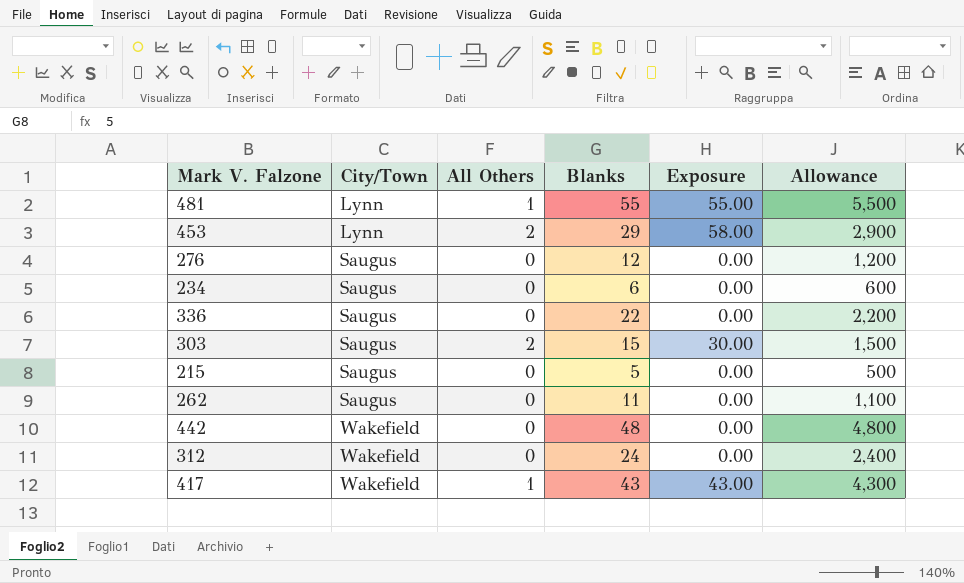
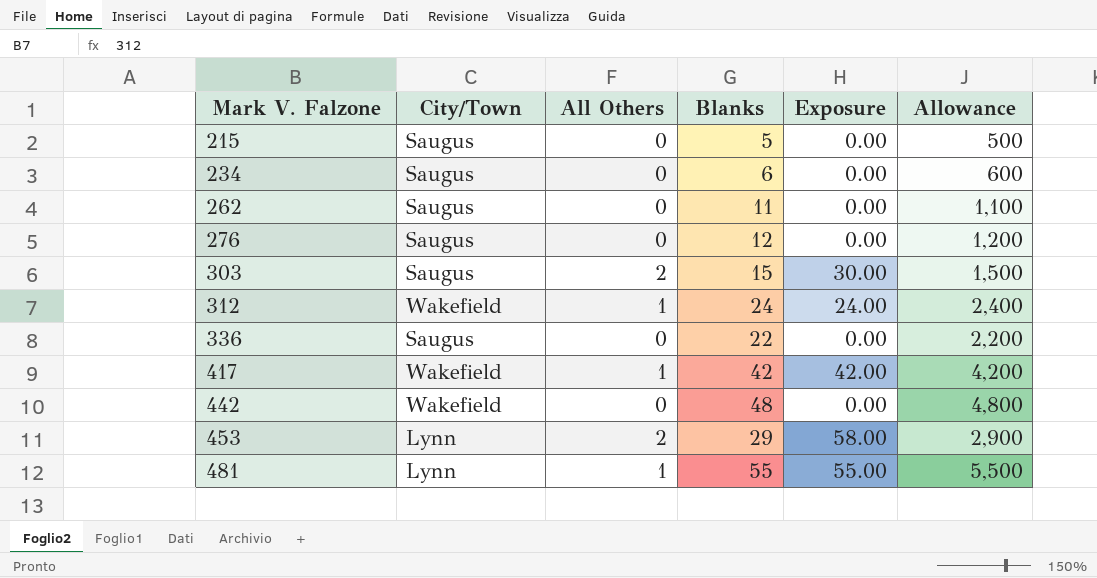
row order: City/Town ascending -> Mark V. Falzone ascending
312 | All Others: 0 -> 1
312 | Exposure: 0.00 -> 24.00
417 | Blanks: 43 -> 42
417 | Exposure: 43.00 -> 42.00
417 | Allowance: 4,300 -> 4,200

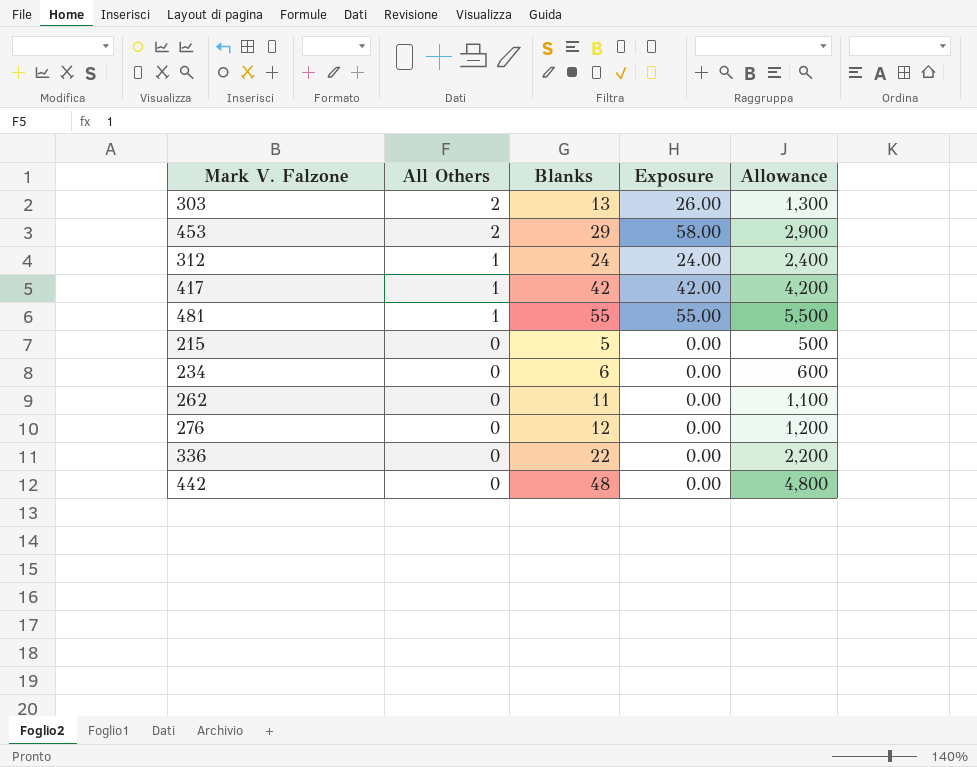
row order: Mark V. Falzone ascending -> All Others descending
column City/Town | position: 2 -> none
303 | Blanks: 15 -> 13
303 | Exposure: 30.00 -> 26.00
303 | Allowance: 1,500 -> 1,300

